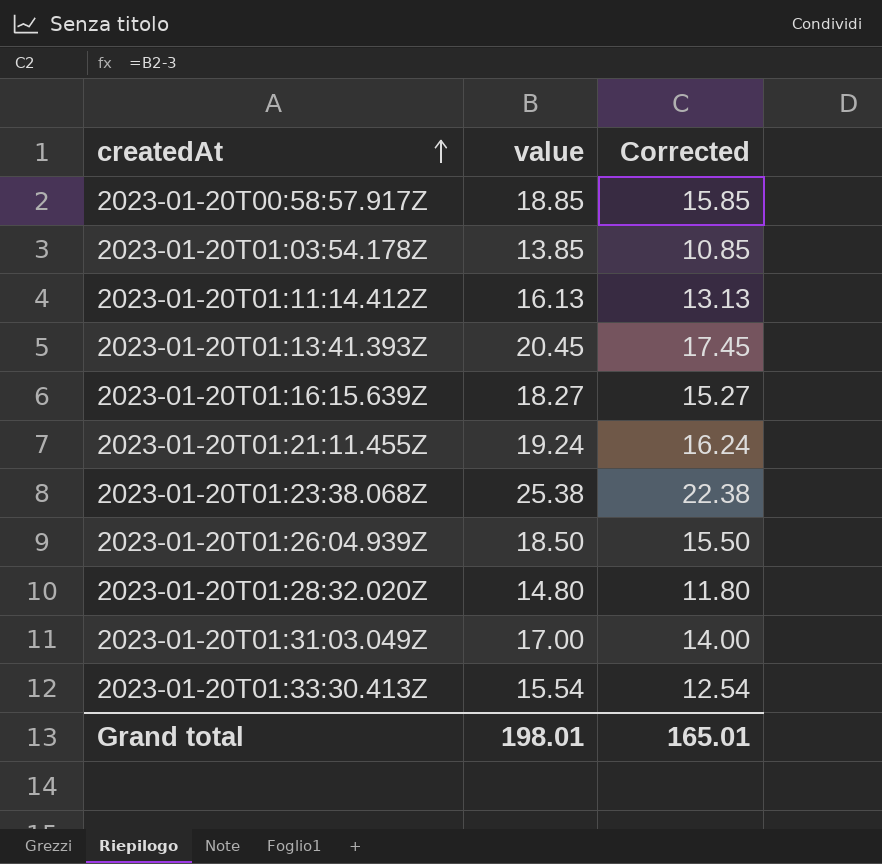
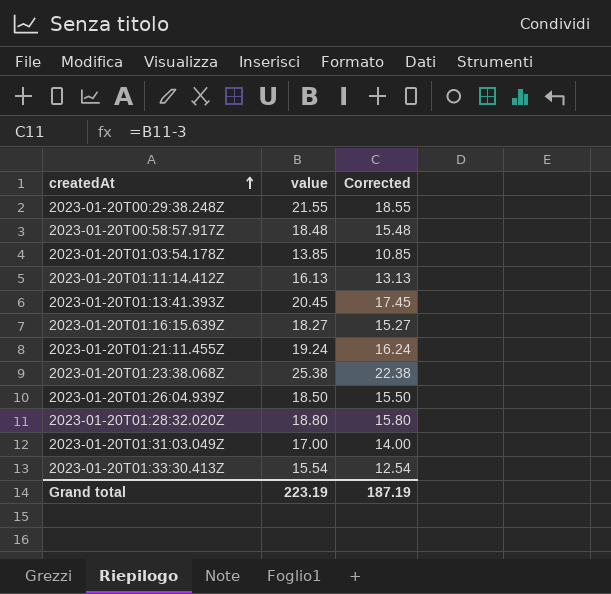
row 2023-01-20T00:29:38.248Z: none -> 21.55 | 18.55
2023-01-20T00:58:57.917Z | value: 18.85 -> 18.48
2023-01-20T00:58:57.917Z | Corrected: 15.85 -> 15.48
2023-01-20T01:28:32.020Z | value: 14.80 -> 18.80
2023-01-20T01:28:32.020Z | Corrected: 11.80 -> 15.80
Grand total | value: 198.01 -> 223.19
Grand total | Corrected: 165.01 -> 187.19

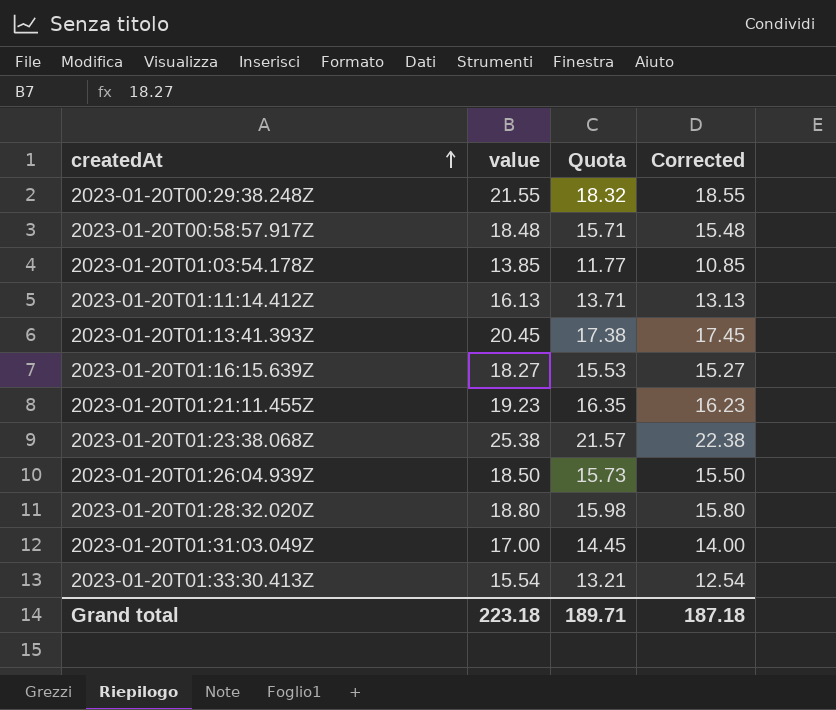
column Quota | formula: none -> [value] * 0.85
2023-01-20T01:21:11.455Z | value: 19.24 -> 19.23
2023-01-20T01:21:11.455Z | Corrected: 16.24 -> 16.23
Grand total | value: 223.19 -> 223.18
Grand total | Corrected: 187.19 -> 187.18

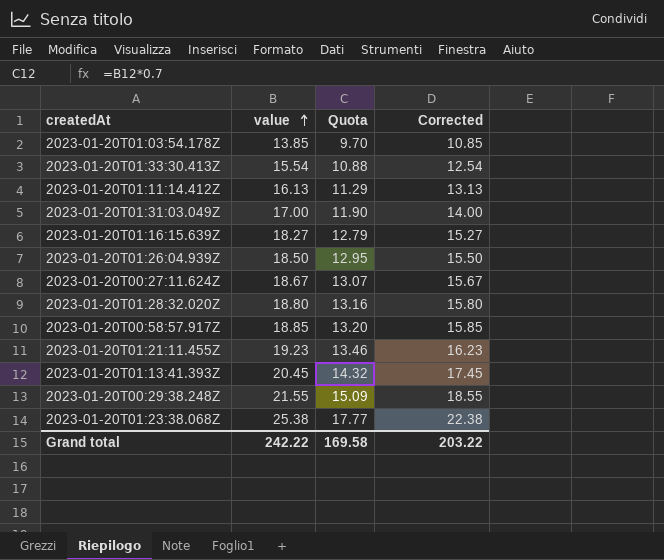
row order: createdAt ascending -> value ascending
column Quota | formula: [value] * 0.85 -> [value] * 0.7
row 2023-01-20T00:27:11.624Z: none -> 18.67 | 13.07 | 15.67
2023-01-20T00:58:57.917Z | value: 18.48 -> 18.85
2023-01-20T00:58:57.917Z | Corrected: 15.48 -> 15.85
Grand total | value: 223.18 -> 242.22
Grand total | Quota: 189.71 -> 169.58
Grand total | Corrected: 187.18 -> 203.22

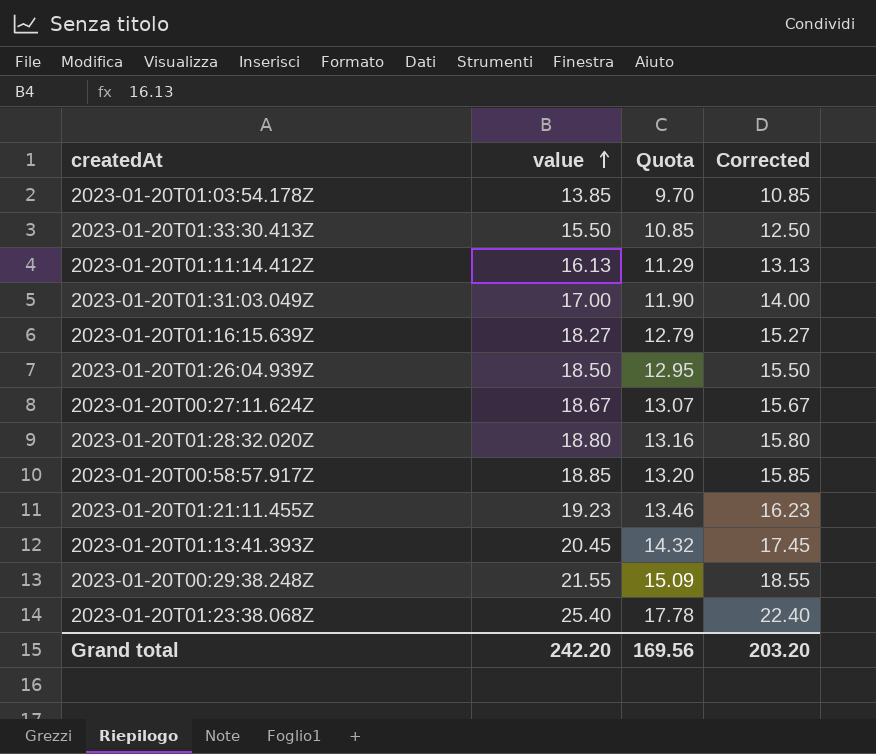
2023-01-20T01:33:30.413Z | value: 15.54 -> 15.50
2023-01-20T01:33:30.413Z | Quota: 10.88 -> 10.85
2023-01-20T01:33:30.413Z | Corrected: 12.54 -> 12.50
2023-01-20T01:23:38.068Z | value: 25.38 -> 25.40
2023-01-20T01:23:38.068Z | Quota: 17.77 -> 17.78
2023-01-20T01:23:38.068Z | Corrected: 22.38 -> 22.40
Grand total | value: 242.22 -> 242.20
Grand total | Quota: 169.58 -> 169.56
Grand total | Corrected: 203.22 -> 203.20

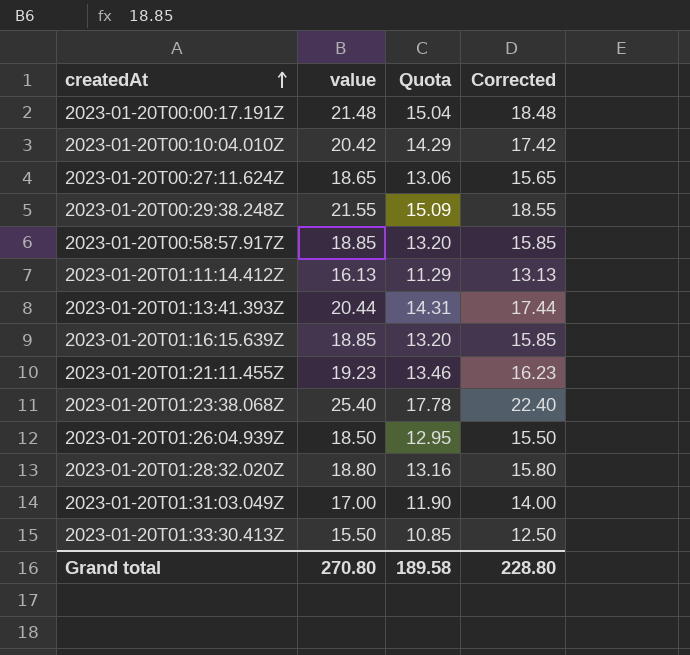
row order: value ascending -> createdAt ascending
row 2023-01-20T01:03:54.178Z: 13.85 | 9.70 | 10.85 -> none
row 2023-01-20T00:00:17.191Z: none -> 21.48 | 15.04 | 18.48
row 2023-01-20T00:10:04.010Z: none -> 20.42 | 14.29 | 17.42
2023-01-20T00:27:11.624Z | value: 18.67 -> 18.65
2023-01-20T00:27:11.624Z | Quota: 13.07 -> 13.06
2023-01-20T00:27:11.624Z | Corrected: 15.67 -> 15.65
2023-01-20T01:13:41.393Z | value: 20.45 -> 20.44
2023-01-20T01:13:41.393Z | Quota: 14.32 -> 14.31
2023-01-20T01:13:41.393Z | Corrected: 17.45 -> 17.44
2023-01-20T01:16:15.639Z | value: 18.27 -> 18.85
2023-01-20T01:16:15.639Z | Quota: 12.79 -> 13.20
2023-01-20T01:16:15.639Z | Corrected: 15.27 -> 15.85
Grand total | value: 242.20 -> 270.80
Grand total | Quota: 169.56 -> 189.58
Grand total | Corrected: 203.20 -> 228.80

